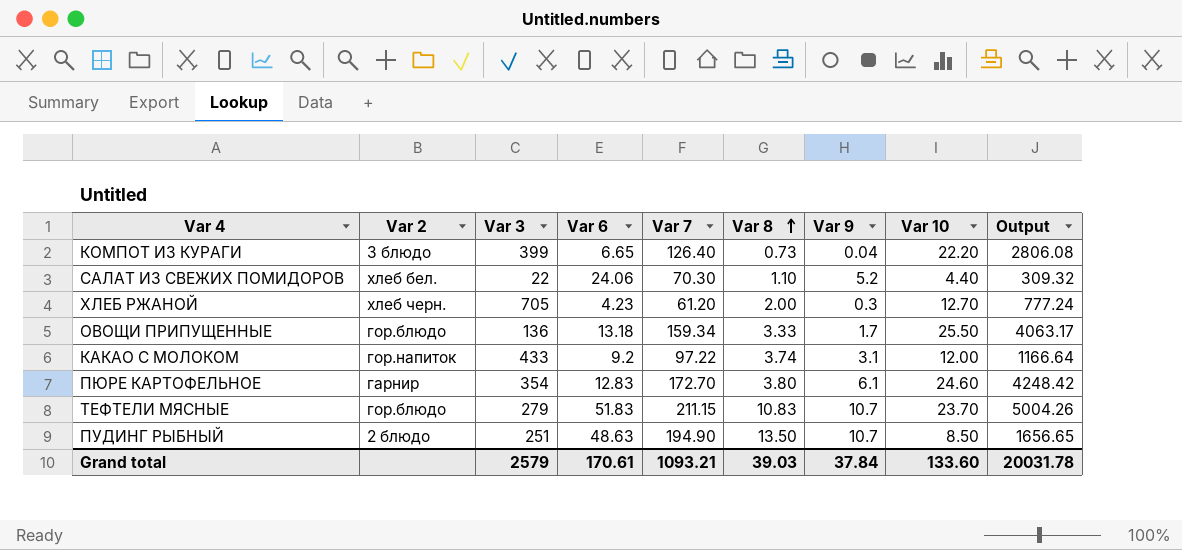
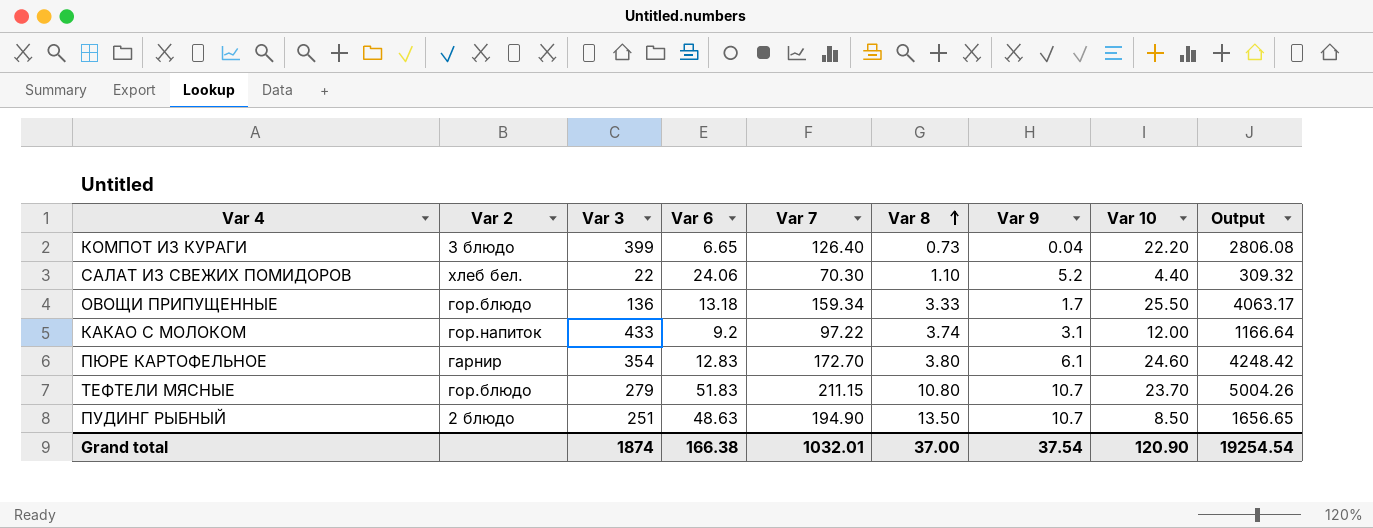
row ХЛЕБ РЖАНОЙ: хлеб черн. | 705 | 4.23 | 61.20 | 2.00 | 0.3 | 12.70 | 777.24 -> none
ТЕФТЕЛИ МЯСНЫЕ | Var 8: 10.83 -> 10.80
Grand total | Var 3: 2579 -> 1874
Grand total | Var 6: 170.61 -> 166.38
Grand total | Var 7: 1093.21 -> 1032.01
Grand total | Var 8: 39.03 -> 37.00
Grand total | Var 9: 37.84 -> 37.54
Grand total | Var 10: 133.60 -> 120.90
Grand total | Output: 20031.78 -> 19254.54

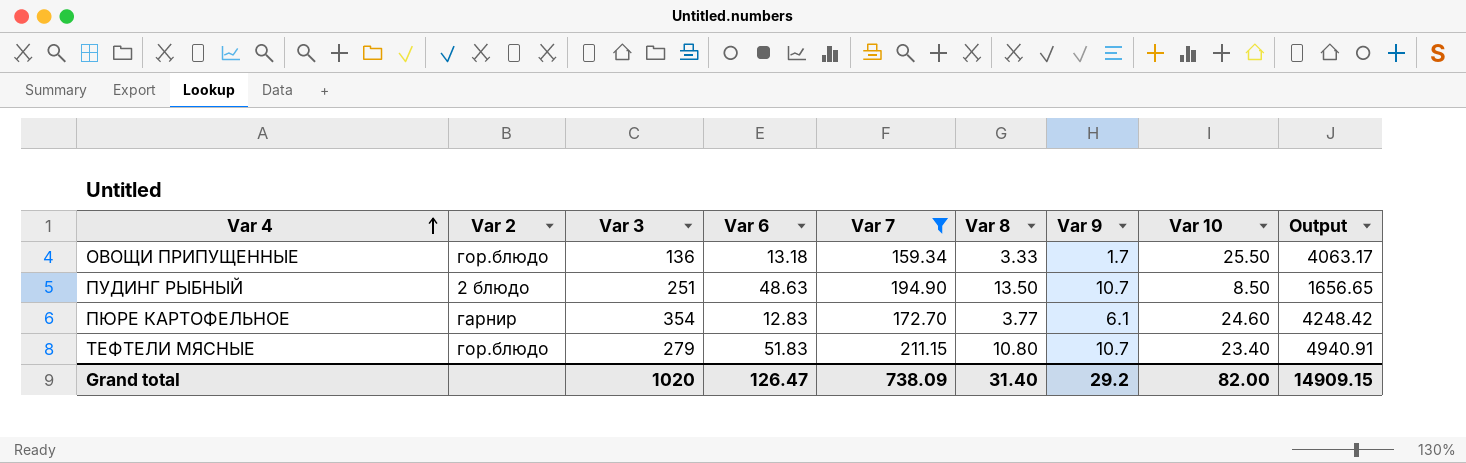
filter: none -> Var 7 >= 159.34
row order: Var 8 ascending -> Var 4 ascending
ПЮРЕ КАРТОФЕЛЬНОЕ | Var 8: 3.80 -> 3.77
ТЕФТЕЛИ МЯСНЫЕ | Var 10: 23.70 -> 23.40
ТЕФТЕЛИ МЯСНЫЕ | Output: 5004.26 -> 4940.91
Grand total | Var 3: 1874 -> 1020
Grand total | Var 6: 166.38 -> 126.47
Grand total | Var 7: 1032.01 -> 738.09
Grand total | Var 8: 37.00 -> 31.40
Grand total | Var 9: 37.54 -> 29.2
Grand total | Var 10: 120.90 -> 82.00
Grand total | Output: 19254.54 -> 14909.15

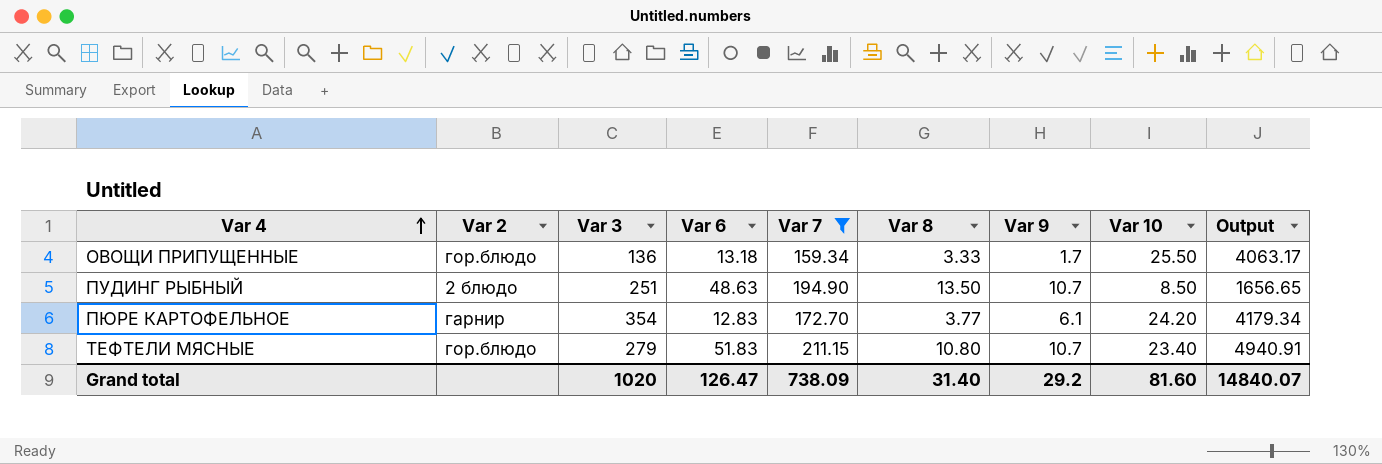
ПЮРЕ КАРТОФЕЛЬНОЕ | Var 10: 24.60 -> 24.20
ПЮРЕ КАРТОФЕЛЬНОЕ | Output: 4248.42 -> 4179.34
Grand total | Var 10: 82.00 -> 81.60
Grand total | Output: 14909.15 -> 14840.07

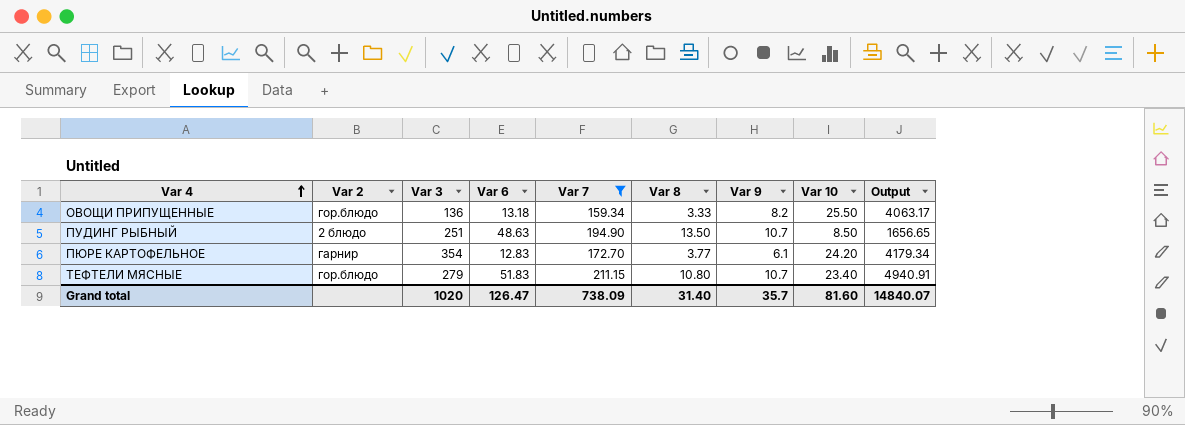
ОВОЩИ ПРИПУЩЕННЫЕ | Var 9: 1.7 -> 8.2
Grand total | Var 9: 29.2 -> 35.7

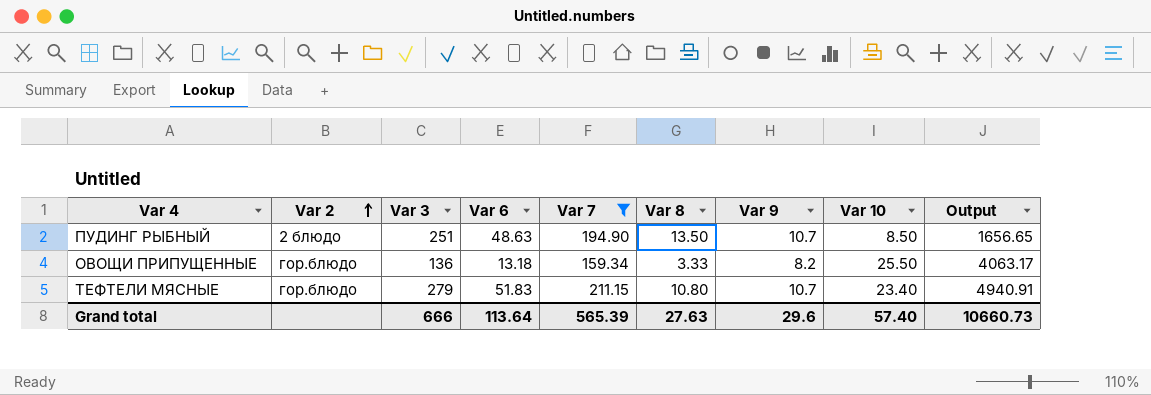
row order: Var 4 ascending -> Var 2 ascending
row ПЮРЕ КАРТОФЕЛЬНОЕ: гарнир | 354 | 12.83 | 172.70 | 3.77 | 6.1 | 24.20 | 4179.34 -> none
Grand total | Var 3: 1020 -> 666
Grand total | Var 6: 126.47 -> 113.64
Grand total | Var 7: 738.09 -> 565.39
Grand total | Var 8: 31.40 -> 27.63
Grand total | Var 9: 35.7 -> 29.6
Grand total | Var 10: 81.60 -> 57.40
Grand total | Output: 14840.07 -> 10660.73

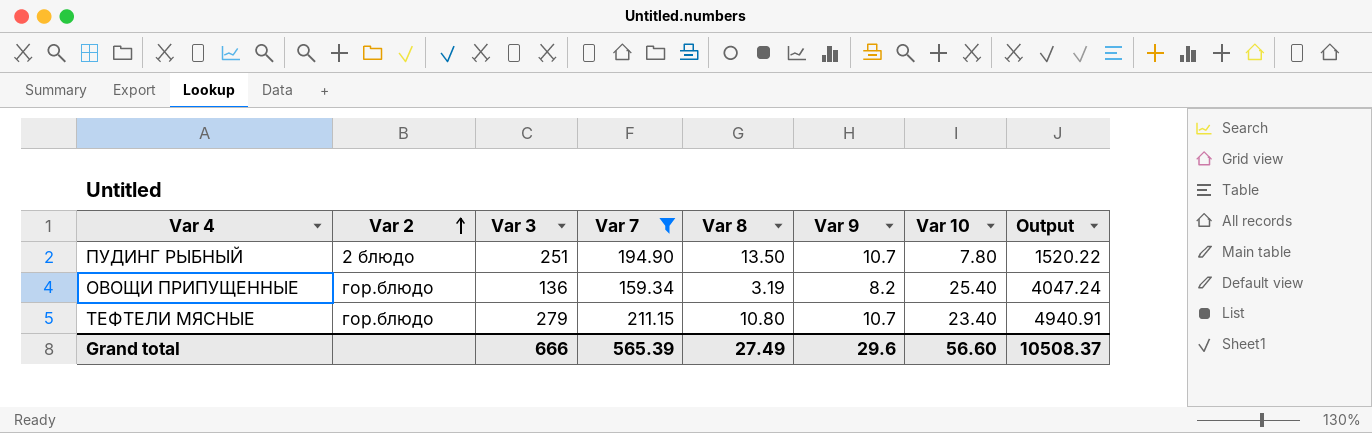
column Var 6 | position: 4 -> none
ПУДИНГ РЫБНЫЙ | Var 10: 8.50 -> 7.80
ПУДИНГ РЫБНЫЙ | Output: 1656.65 -> 1520.22
ОВОЩИ ПРИПУЩЕННЫЕ | Var 8: 3.33 -> 3.19
ОВОЩИ ПРИПУЩЕННЫЕ | Var 10: 25.50 -> 25.40
ОВОЩИ ПРИПУЩЕННЫЕ | Output: 4063.17 -> 4047.24
Grand total | Var 8: 27.63 -> 27.49
Grand total | Var 10: 57.40 -> 56.60
Grand total | Output: 10660.73 -> 10508.37

